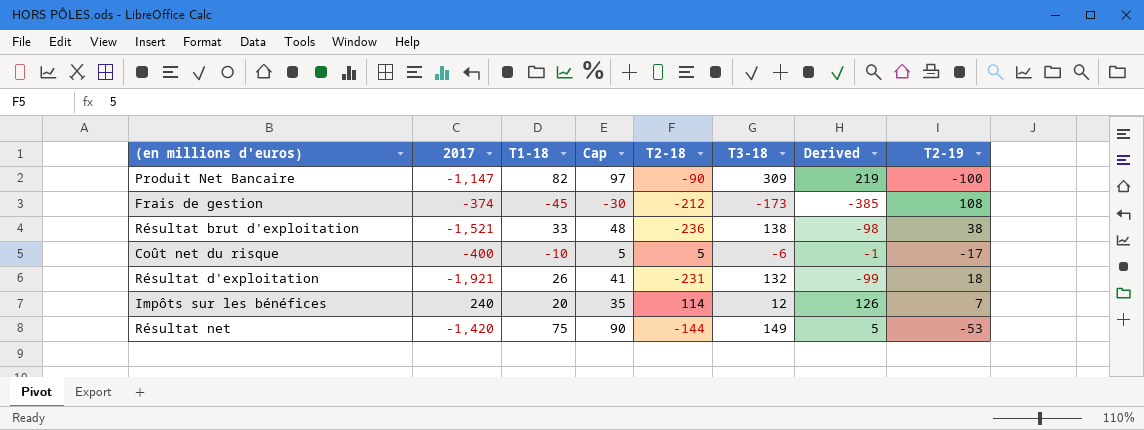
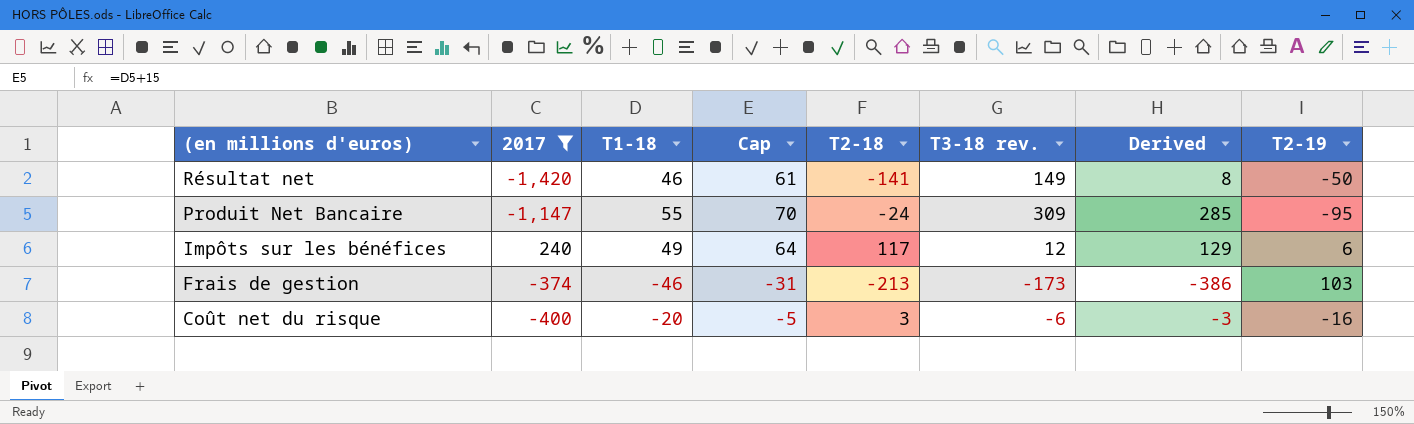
filter: none -> 2017 >= -1,420
row order: none -> (en millions d'euros) descending
column name: T3-18 -> T3-18 rev.
Résultat net | T1-18: 75 -> 46
Résultat net | Cap: 90 -> 61
Résultat net | T2-18: -144 -> -141
Résultat net | Derived: 5 -> 8
Résultat net | T2-19: -53 -> -50
Produit Net Bancaire | T1-18: 82 -> 55
Produit Net Bancaire | Cap: 97 -> 70
Produit Net Bancaire | T2-18: -90 -> -24
Produit Net Bancaire | Derived: 219 -> 285
Produit Net Bancaire | T2-19: -100 -> -95
Impôts sur les bénéfices | T1-18: 20 -> 49
Impôts sur les bénéfices | Cap: 35 -> 64
Impôts sur les bénéfices | T2-18: 114 -> 117
Impôts sur les bénéfices | Derived: 126 -> 129
Impôts sur les bénéfices | T2-19: 7 -> 6
Frais de gestion | T1-18: -45 -> -46
Frais de gestion | Cap: -30 -> -31
Frais de gestion | T2-18: -212 -> -213
Frais de gestion | Derived: -385 -> -386
Frais de gestion | T2-19: 108 -> 103
Coût net du risque | T1-18: -10 -> -20
Coût net du risque | Cap: 5 -> -5
Coût net du risque | T2-18: 5 -> 3
Coût net du risque | Derived: -1 -> -3
Coût net du risque | T2-19: -17 -> -16

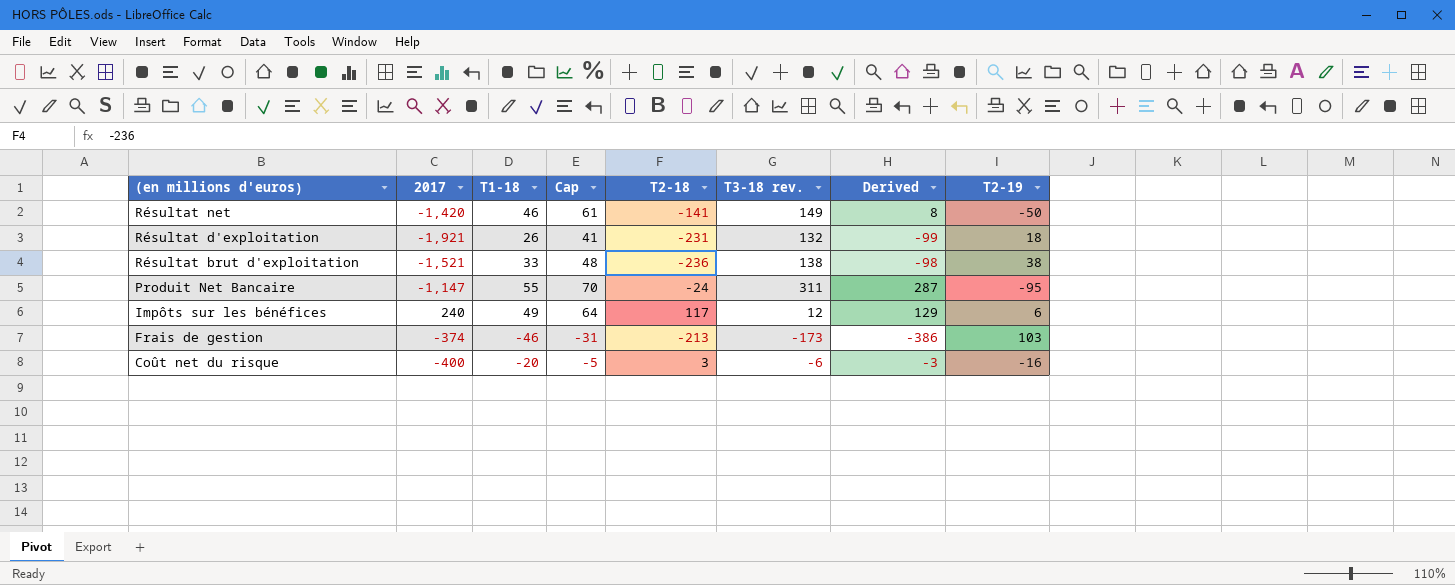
filter: 2017 >= -1,420 -> none
Produit Net Bancaire | T3-18 rev.: 309 -> 311
Produit Net Bancaire | Derived: 285 -> 287

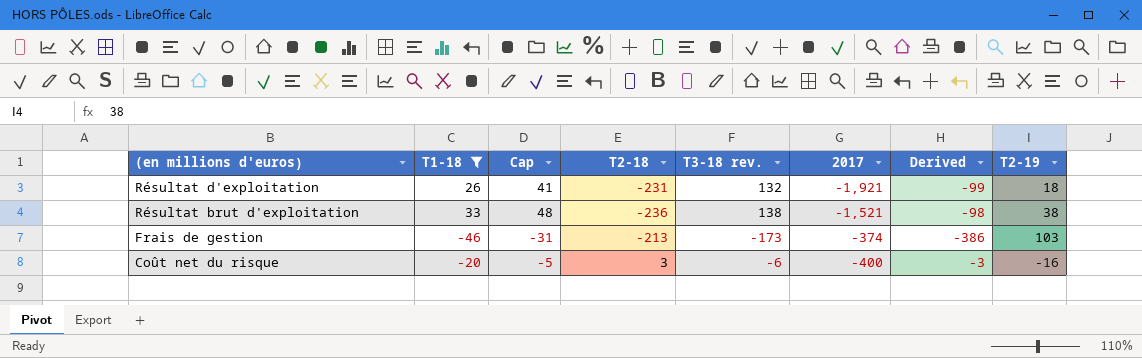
filter: none -> T1-18 <= 33
column 2017 | position: 2 -> 6

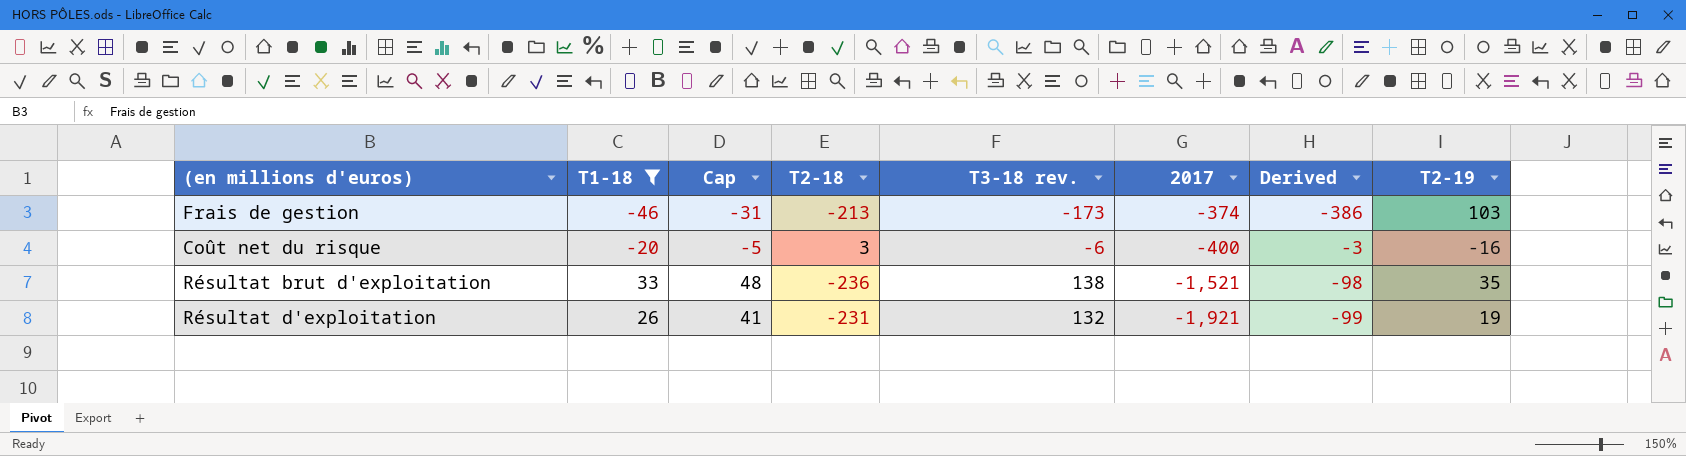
row order: (en millions d'euros) descending -> 2017 descending
Résultat brut d'exploitation | T2-19: 38 -> 35
Résultat d'exploitation | T2-19: 18 -> 19

